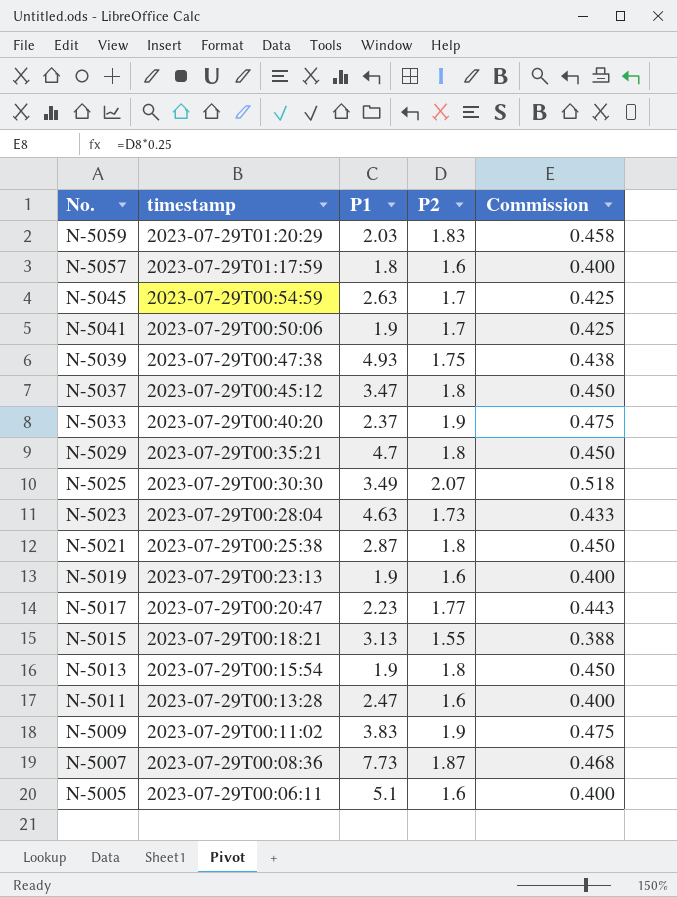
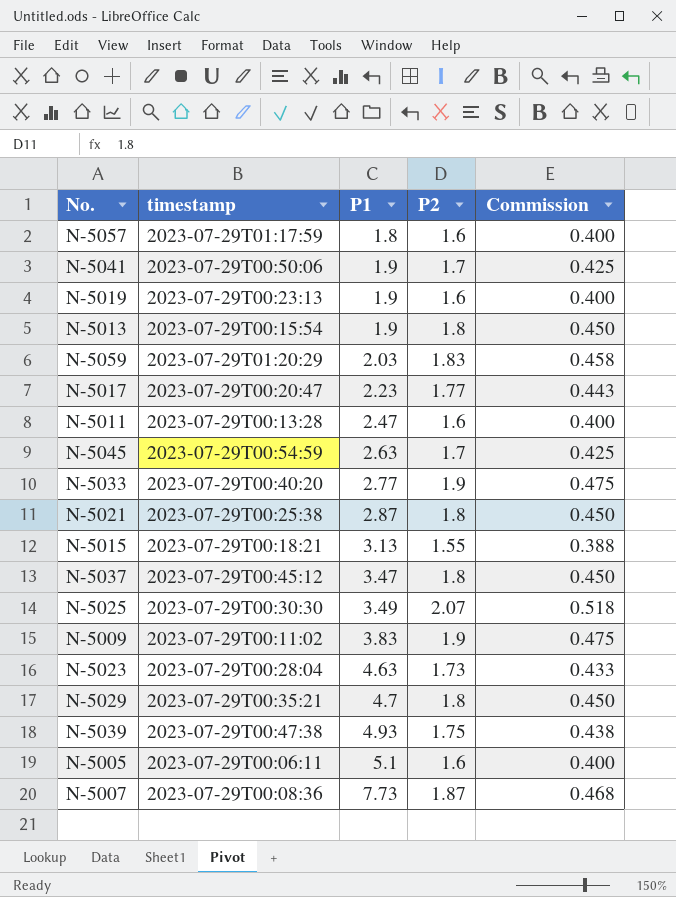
row order: No. descending -> P1 ascending
N-5033 | P1: 2.37 -> 2.77

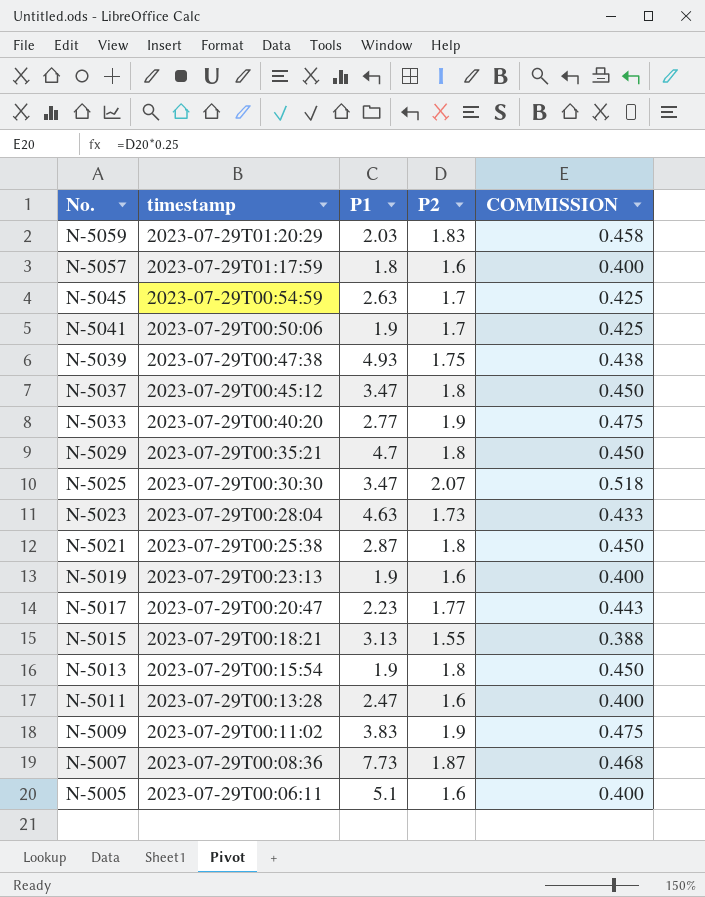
row order: P1 ascending -> No. descending
column name: Commission -> COMMISSION
N-5025 | P1: 3.49 -> 3.47

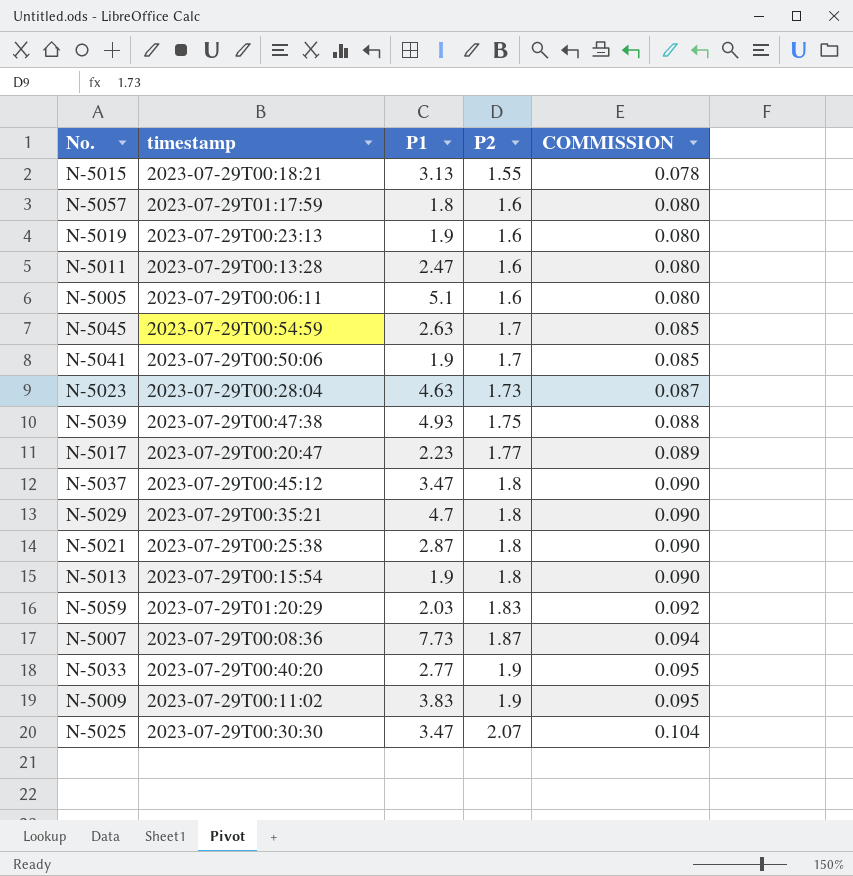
row order: No. descending -> P2 ascending
column COMMISSION | formula: [P2] * 0.25 -> [P2] * 0.05

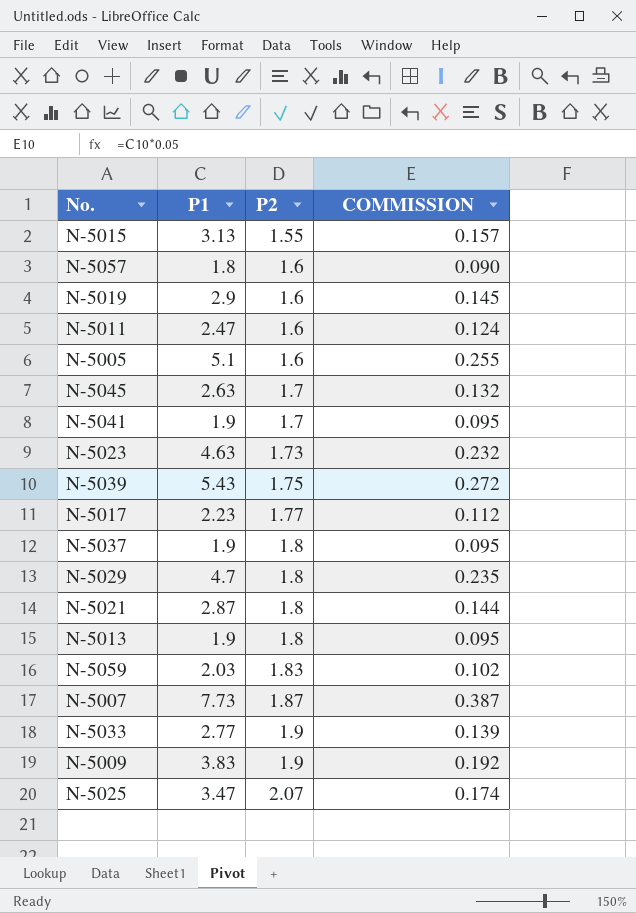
column timestamp | position: 2 -> none
column COMMISSION | formula: [P2] * 0.05 -> [P1] * 0.05
N-5019 | P1: 1.9 -> 2.9
N-5039 | P1: 4.93 -> 5.43
N-5037 | P1: 3.47 -> 1.9

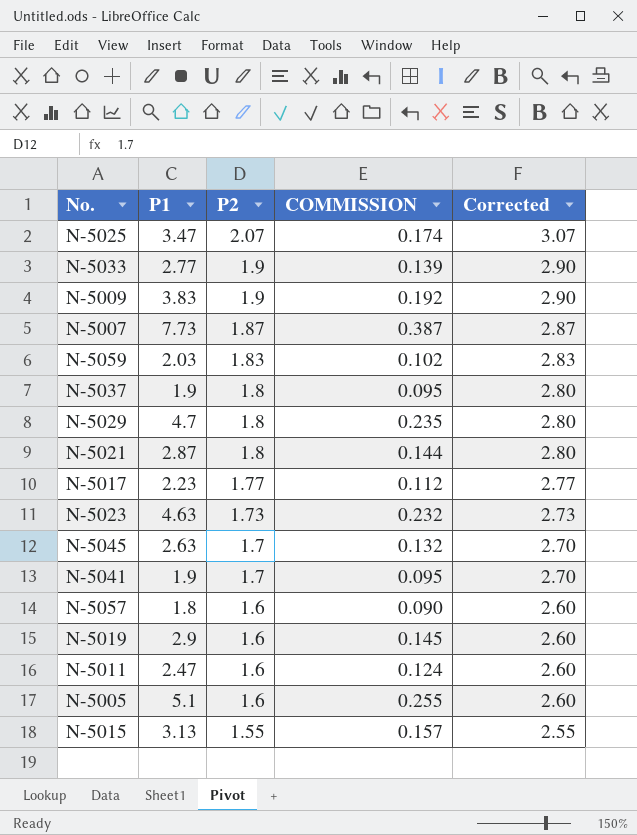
row order: P2 ascending -> P2 descending
column Corrected | formula: none -> [P2] + 1
row N-5039: 5.43 | 1.75 | 0.272 -> none
row N-5013: 1.9 | 1.8 | 0.095 -> none

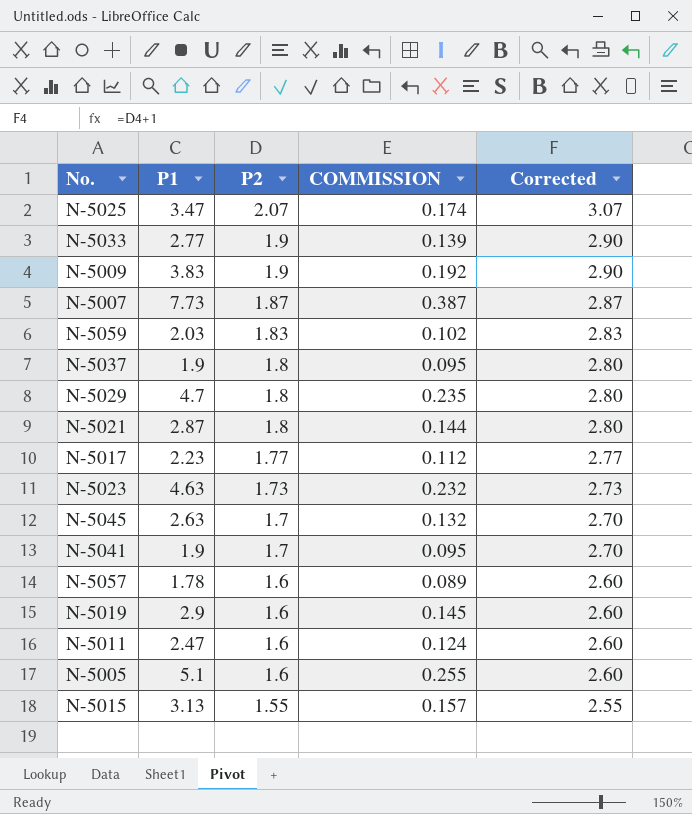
N-5057 | P1: 1.8 -> 1.78
N-5057 | COMMISSION: 0.090 -> 0.089

